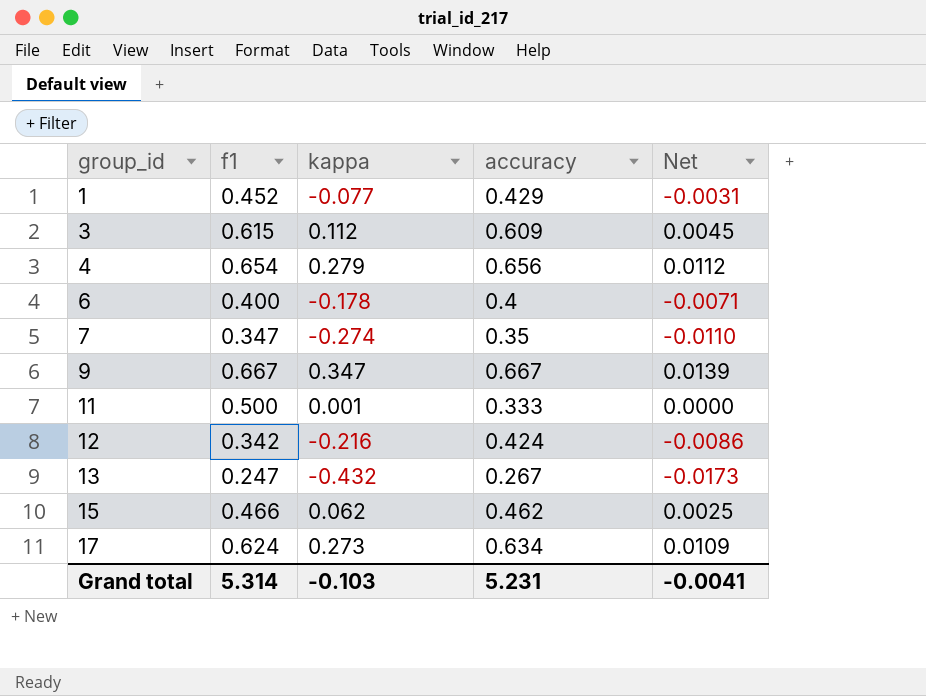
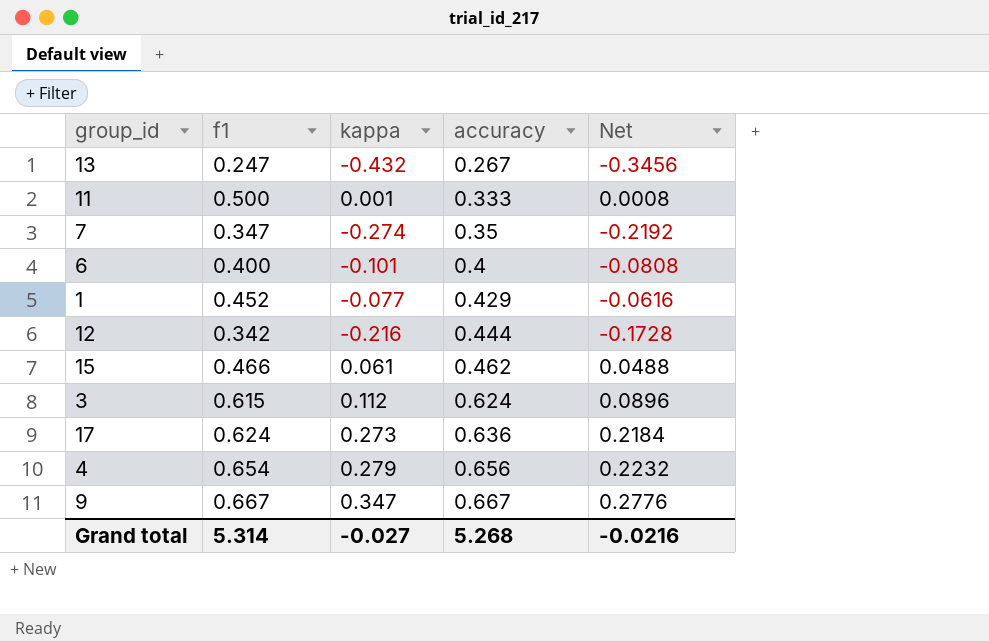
row order: group_id ascending -> accuracy ascending
column Net | formula: [kappa] * 0.04 -> [kappa] * 0.8
6 | kappa: -0.178 -> -0.101
12 | accuracy: 0.424 -> 0.444
15 | kappa: 0.062 -> 0.061
3 | accuracy: 0.609 -> 0.624
17 | accuracy: 0.634 -> 0.636
Grand total | kappa: -0.103 -> -0.027
Grand total | accuracy: 5.231 -> 5.268
Grand total | Net: -0.0041 -> -0.0216

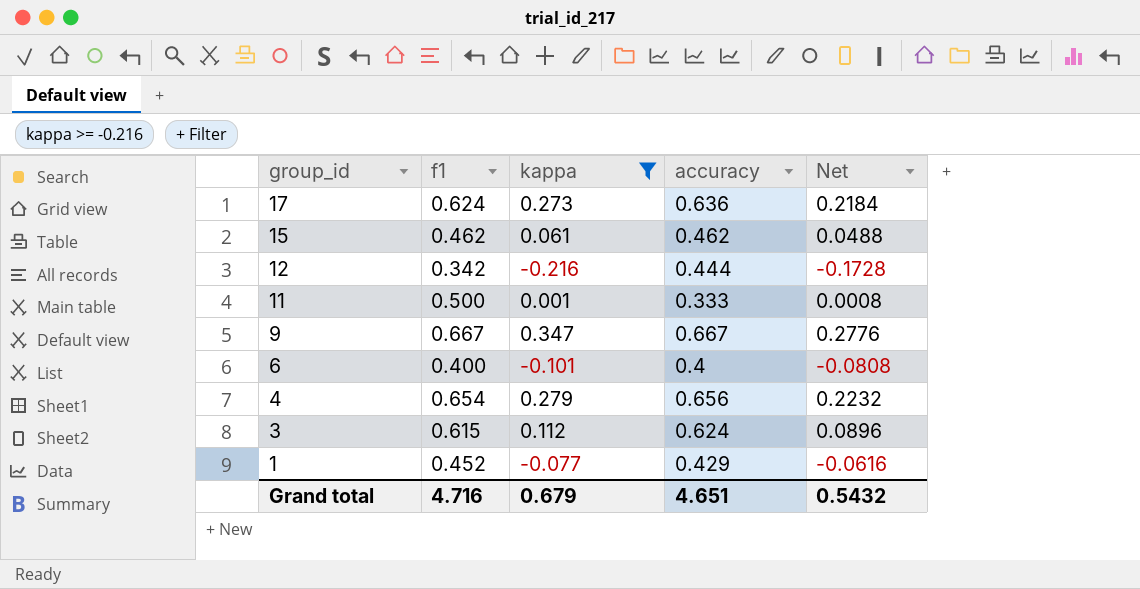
filter: none -> kappa >= -0.216
row order: accuracy ascending -> group_id descending
15 | f1: 0.466 -> 0.462
Grand total | f1: 5.314 -> 4.716
Grand total | kappa: -0.027 -> 0.679
Grand total | accuracy: 5.268 -> 4.651
Grand total | Net: -0.0216 -> 0.5432

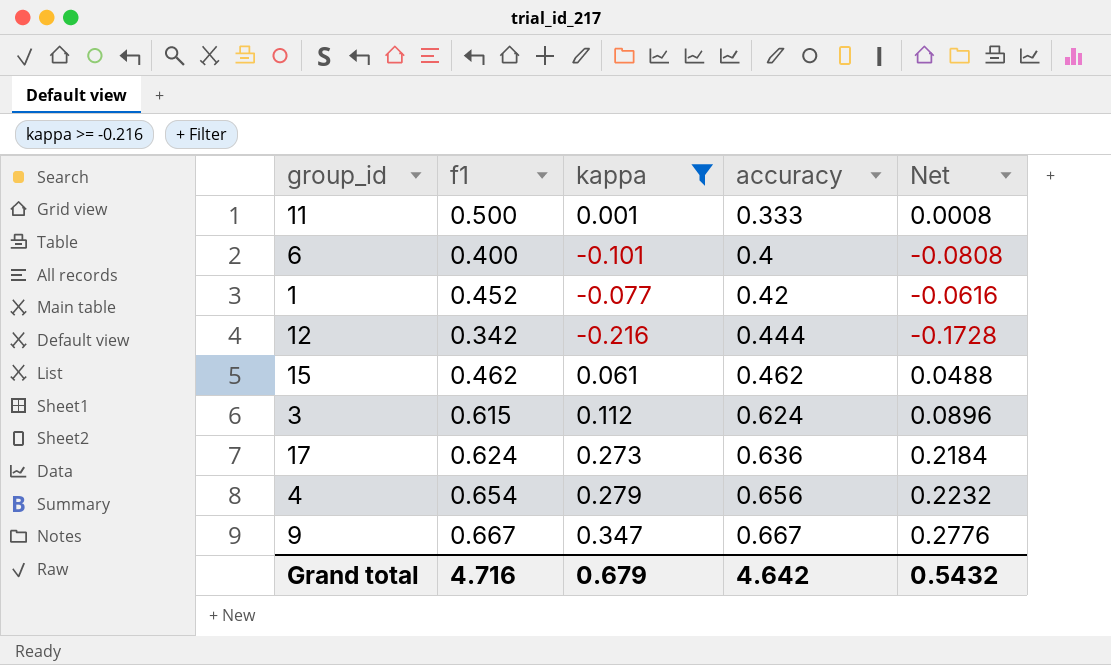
row order: group_id descending -> accuracy ascending
1 | accuracy: 0.429 -> 0.42
Grand total | accuracy: 4.651 -> 4.642

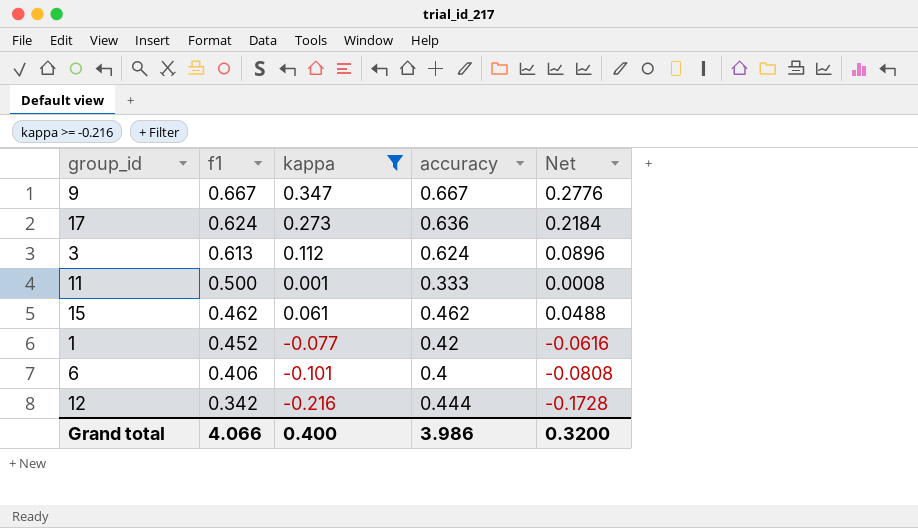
row order: accuracy ascending -> f1 descending
row 4: 0.654 | 0.279 | 0.656 | 0.2232 -> none
3 | f1: 0.615 -> 0.613
6 | f1: 0.400 -> 0.406
Grand total | f1: 4.716 -> 4.066
Grand total | kappa: 0.679 -> 0.400
Grand total | accuracy: 4.642 -> 3.986
Grand total | Net: 0.5432 -> 0.3200

